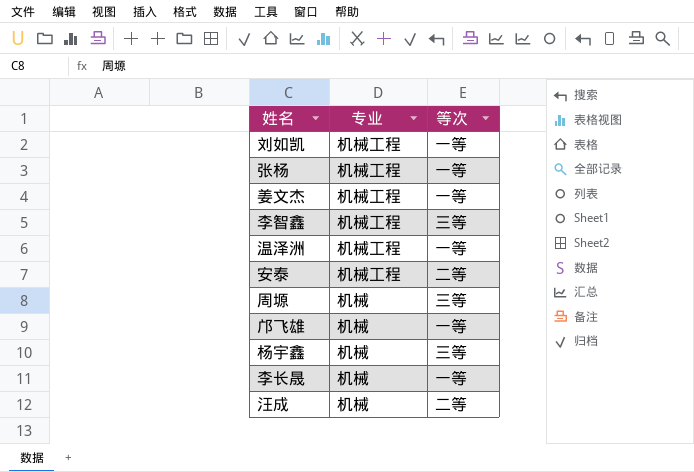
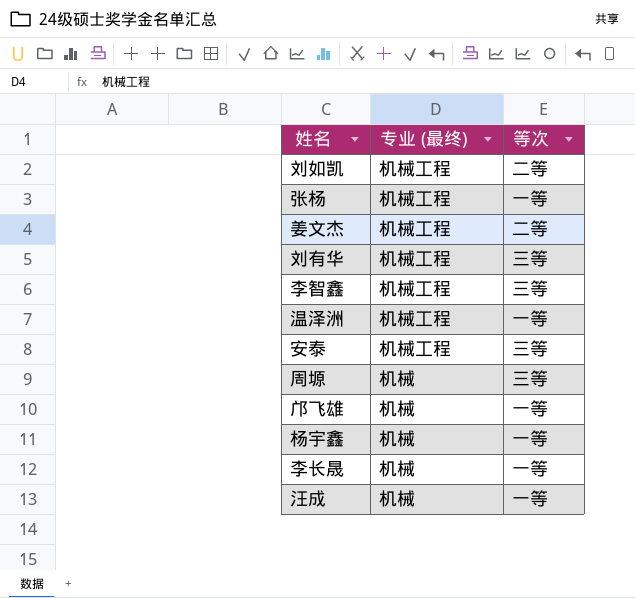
column name: 专业 -> 专业 (最终)
刘如凯 | 等次: 一等 -> 二等
姜文杰 | 等次: 一等 -> 二等
row 刘有华: none -> 机械工程 | 三等
安泰 | 等次: 二等 -> 三等
杨宇鑫 | 等次: 三等 -> 一等
汪成 | 等次: 二等 -> 一等

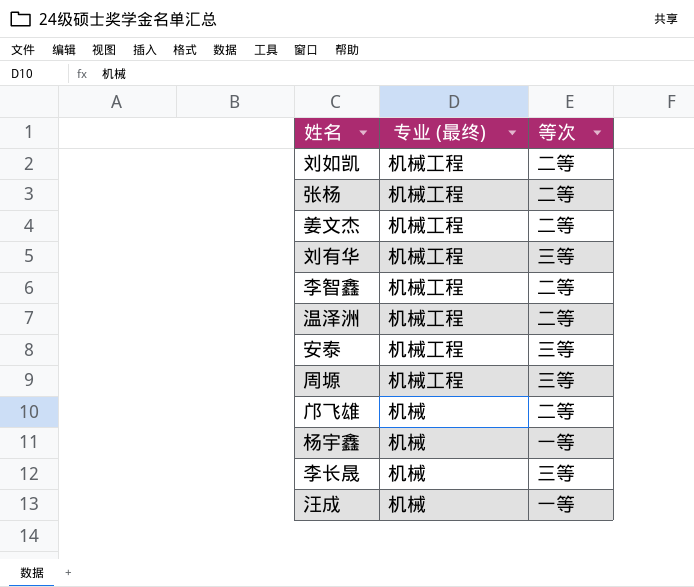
张杨 | 等次: 一等 -> 二等
李智鑫 | 等次: 三等 -> 二等
温泽洲 | 等次: 一等 -> 二等
周塬 | 专业 (最终): 机械 -> 机械工程
邝飞雄 | 等次: 一等 -> 二等
李长晟 | 等次: 一等 -> 三等

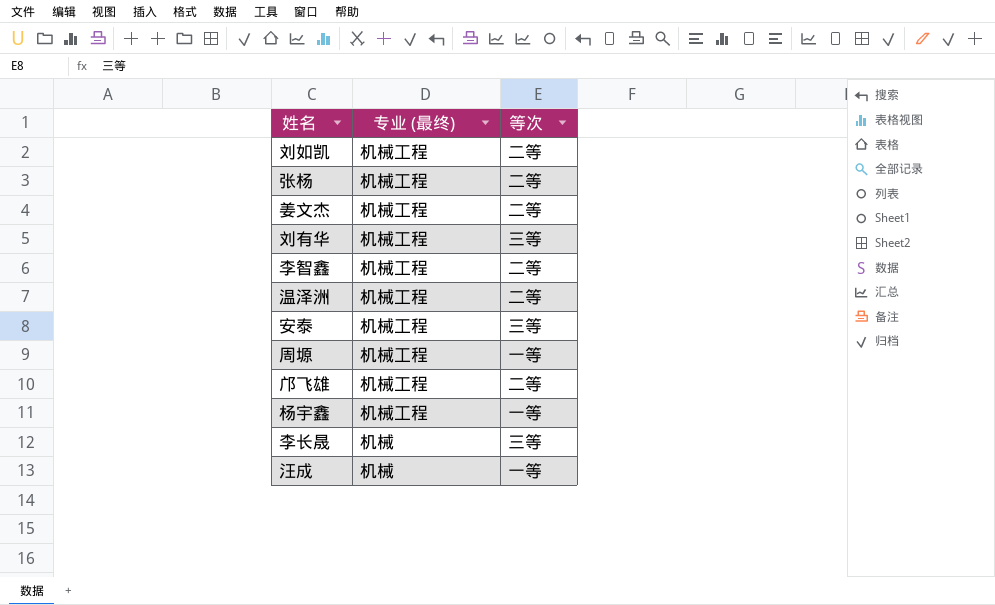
周塬 | 等次: 三等 -> 一等
邝飞雄 | 专业 (最终): 机械 -> 机械工程
杨宇鑫 | 专业 (最终): 机械 -> 机械工程

